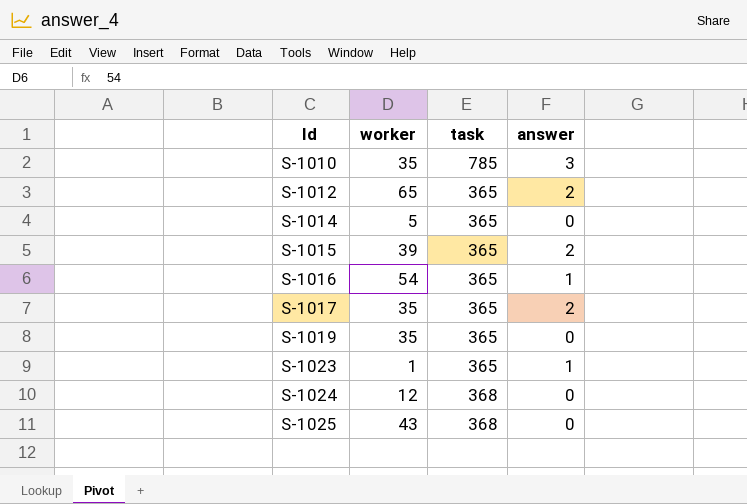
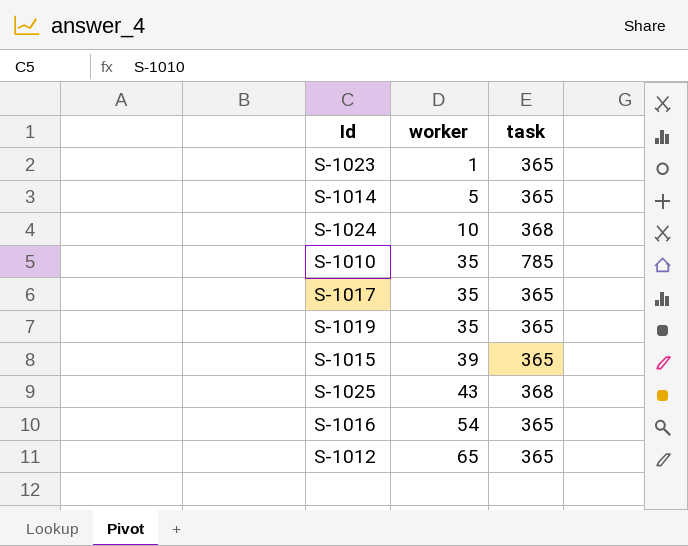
row order: Id ascending -> worker ascending
column answer | position: 4 -> none
S-1024 | worker: 12 -> 10

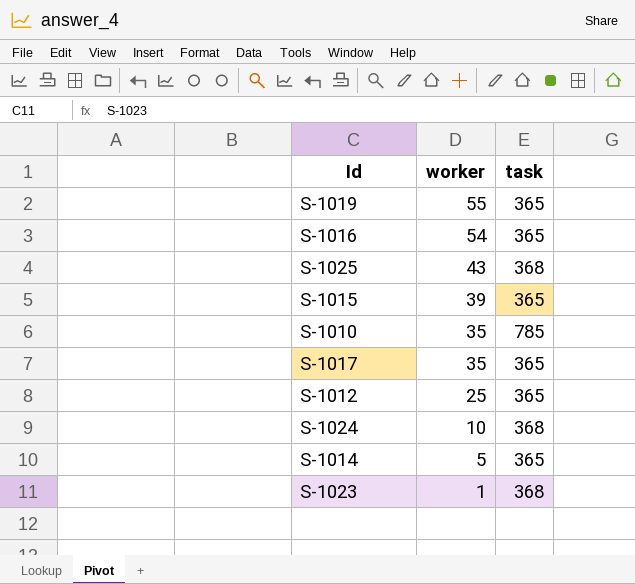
row order: worker ascending -> worker descending
S-1019 | worker: 35 -> 55
S-1012 | worker: 65 -> 25
S-1023 | task: 365 -> 368

